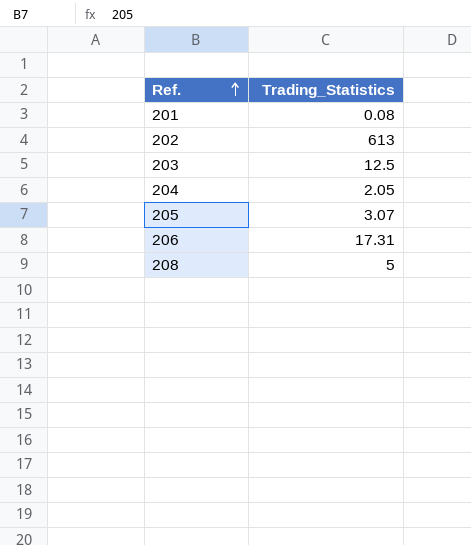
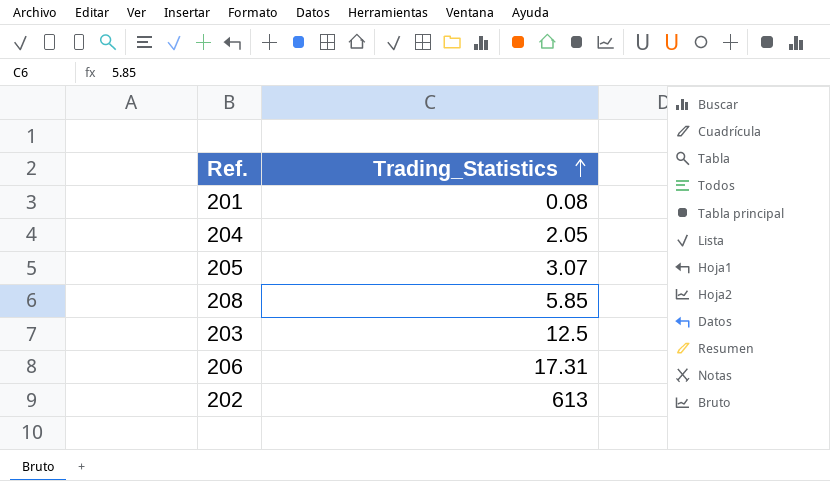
row order: Ref. ascending -> Trading_Statistics ascending
208 | Trading_Statistics: 5 -> 5.85

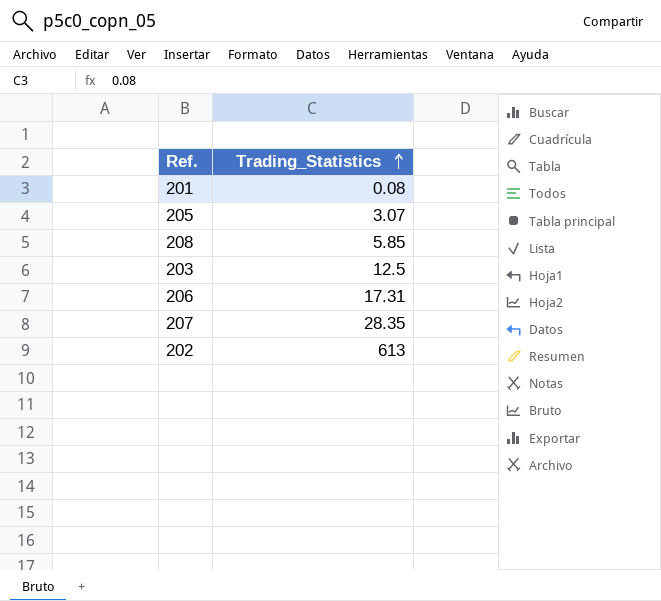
row 204: 2.05 -> none
row 207: none -> 28.35

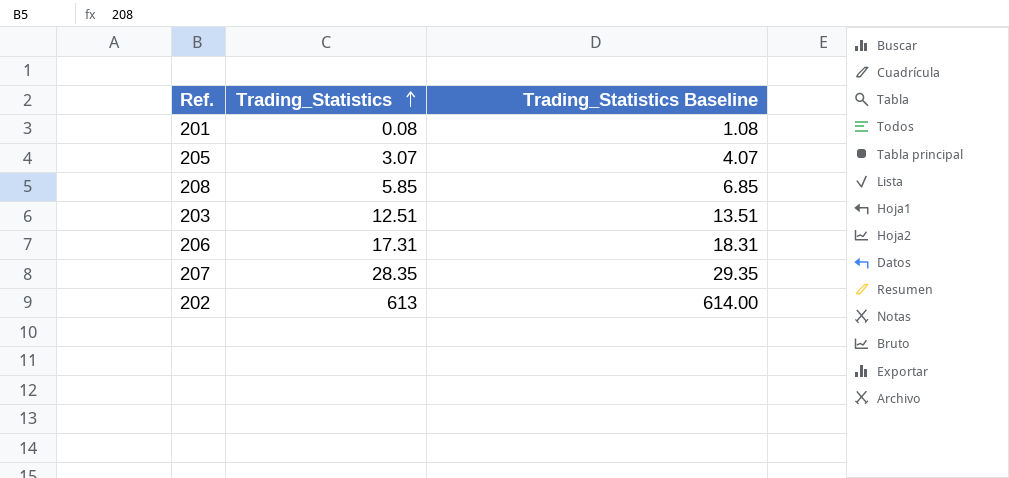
column Trading_Statistics Baseline | formula: none -> [Trading_Statistics] + 1
203 | Trading_Statistics: 12.5 -> 12.51

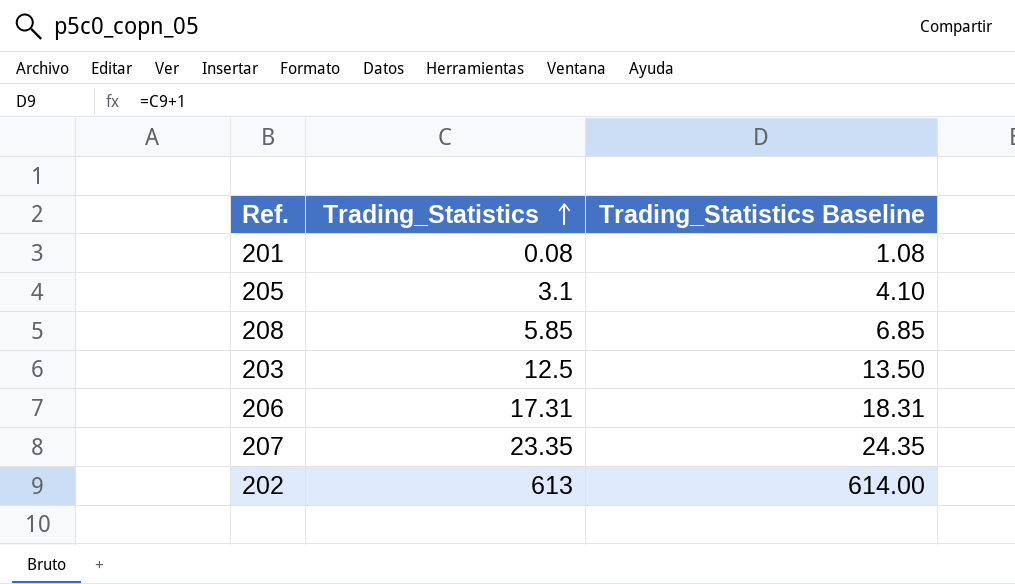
205 | Trading_Statistics: 3.07 -> 3.1
205 | Trading_Statistics Baseline: 4.07 -> 4.10
203 | Trading_Statistics: 12.51 -> 12.5
203 | Trading_Statistics Baseline: 13.51 -> 13.50
207 | Trading_Statistics: 28.35 -> 23.35
207 | Trading_Statistics Baseline: 29.35 -> 24.35

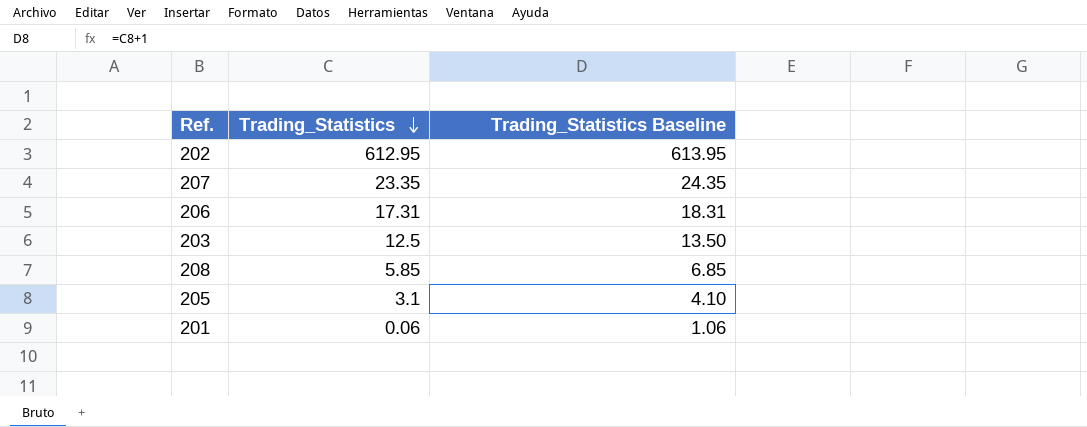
row order: Trading_Statistics ascending -> Trading_Statistics descending
202 | Trading_Statistics: 613 -> 612.95
202 | Trading_Statistics Baseline: 614.00 -> 613.95
201 | Trading_Statistics: 0.08 -> 0.06
201 | Trading_Statistics Baseline: 1.08 -> 1.06

